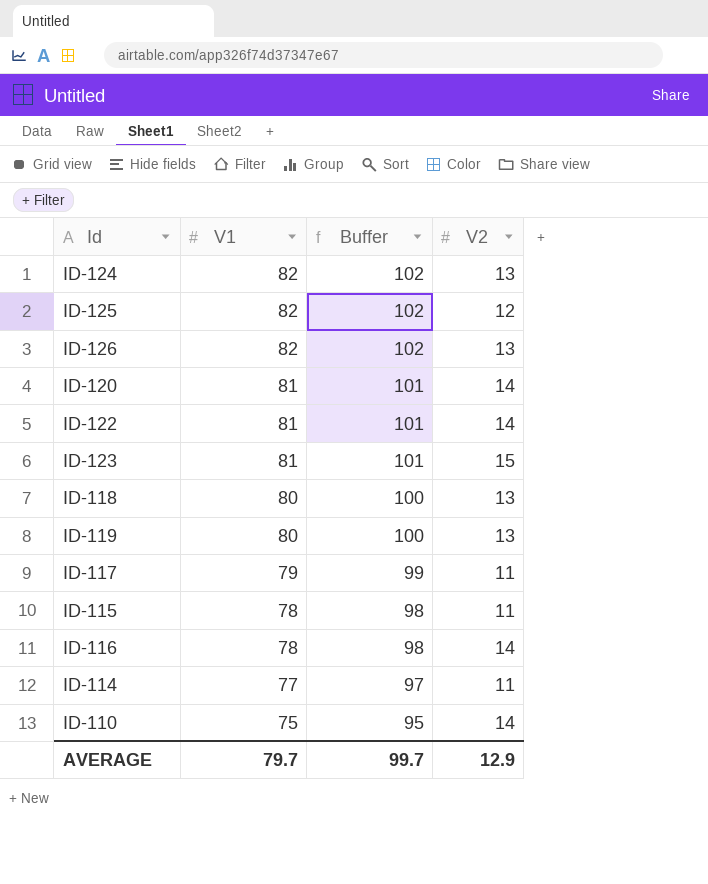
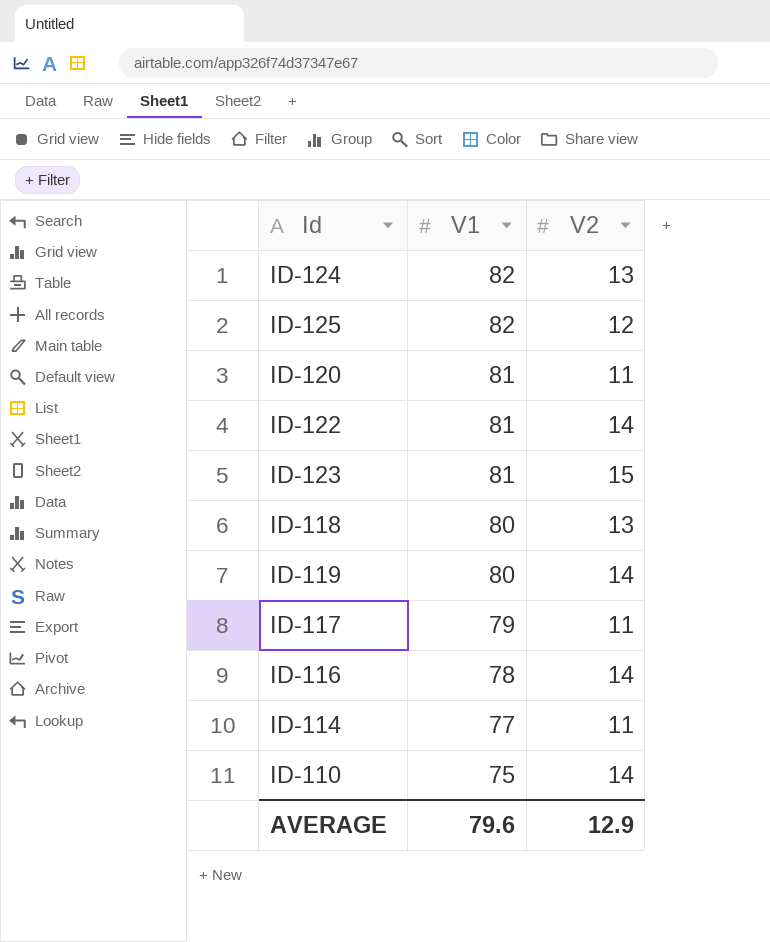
column Buffer | formula: [V1] + 20 -> none
row ID-126: 82 | 102 | 13 -> none
row ID-115: 78 | 98 | 11 -> none
ID-120 | V2: 14 -> 11
ID-119 | V2: 13 -> 14
AVERAGE | V1: 79.7 -> 79.6

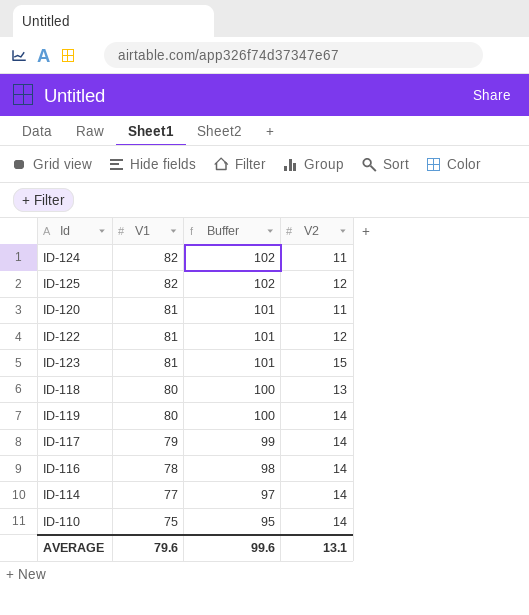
column Buffer | formula: none -> [V1] + 20
ID-124 | V2: 13 -> 11
ID-122 | V2: 14 -> 12
ID-117 | V2: 11 -> 14
ID-114 | V2: 11 -> 14
AVERAGE | V2: 12.9 -> 13.1

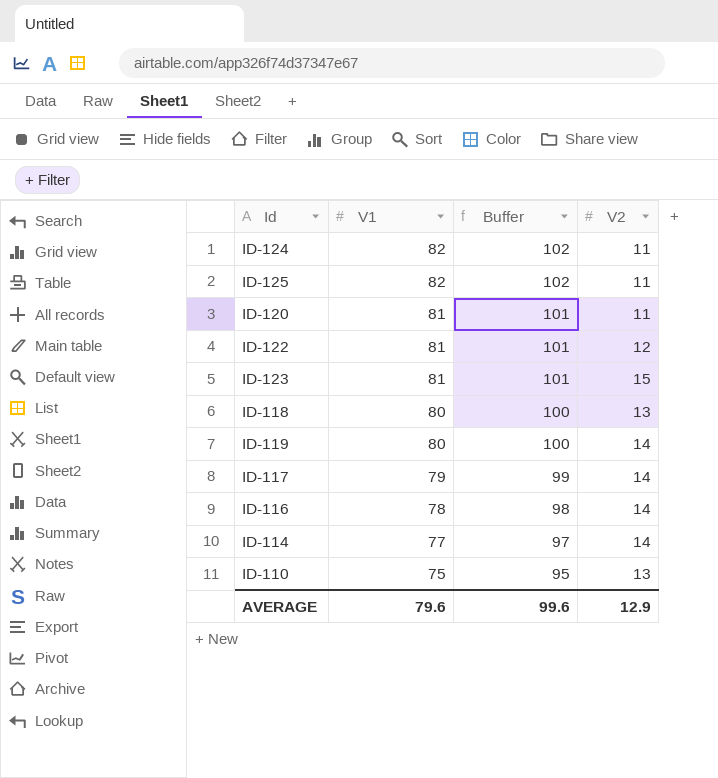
ID-125 | V2: 12 -> 11
ID-110 | V2: 14 -> 13
AVERAGE | V2: 13.1 -> 12.9

